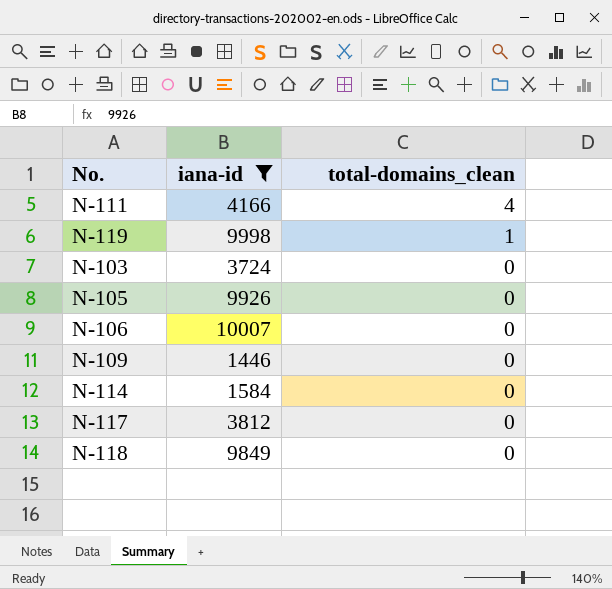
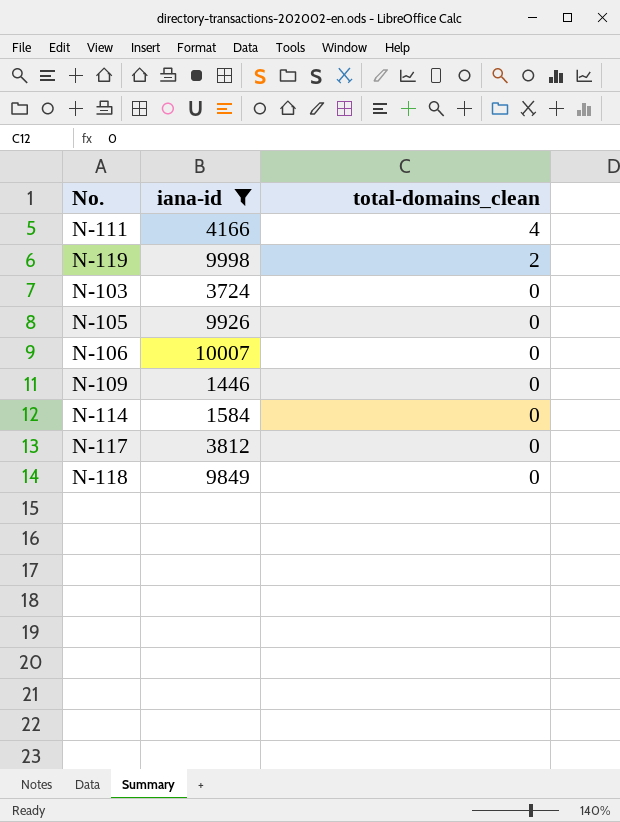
N-119 | total-domains_clean: 1 -> 2

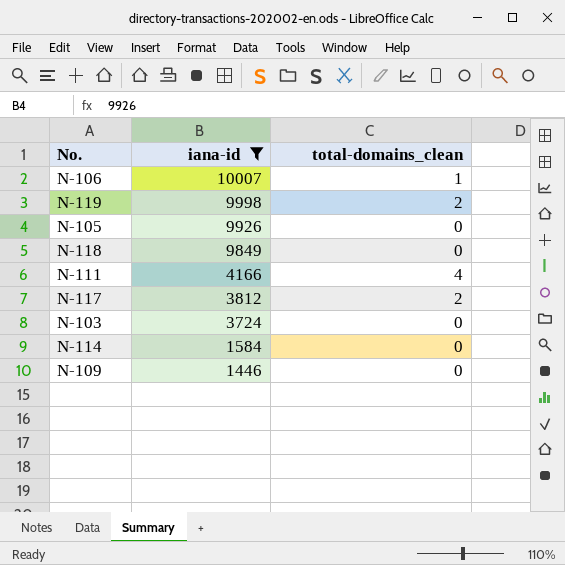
row order: total-domains_clean descending -> iana-id descending
N-106 | total-domains_clean: 0 -> 1
N-117 | total-domains_clean: 0 -> 2

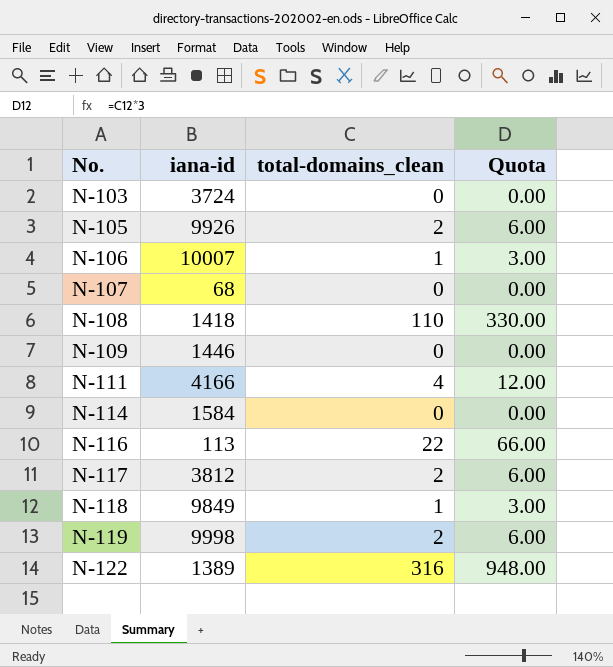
filter: iana-id >= 1446 -> none
row order: iana-id descending -> No. ascending
column Quota | formula: none -> [total-domains_clean] * 3
N-105 | total-domains_clean: 0 -> 2
N-118 | total-domains_clean: 0 -> 1

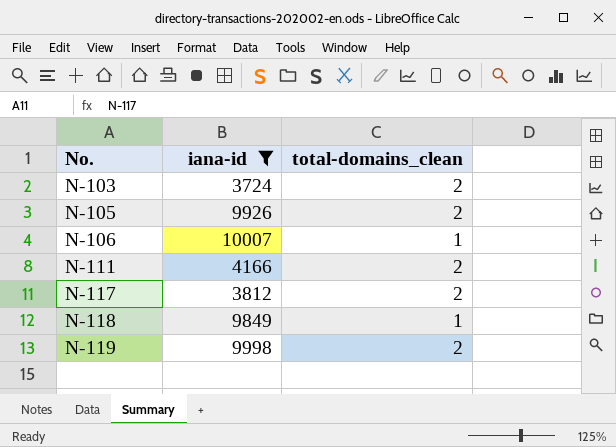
filter: none -> iana-id >= 3724
column Quota | formula: [total-domains_clean] * 3 -> none
N-103 | total-domains_clean: 0 -> 2
N-111 | total-domains_clean: 4 -> 2

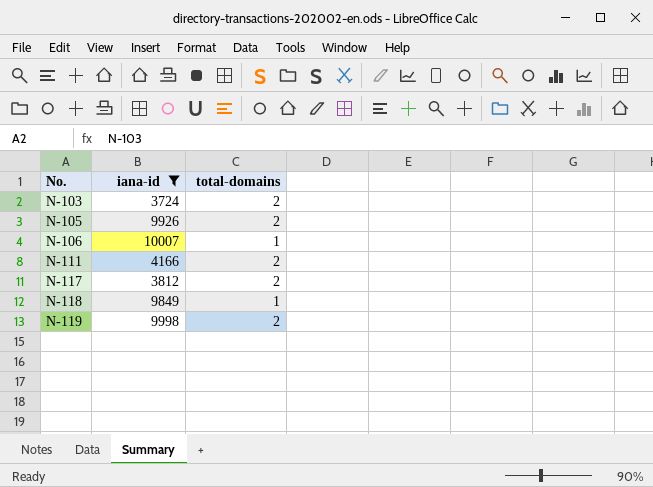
column name: total-domains_clean -> total-domains

